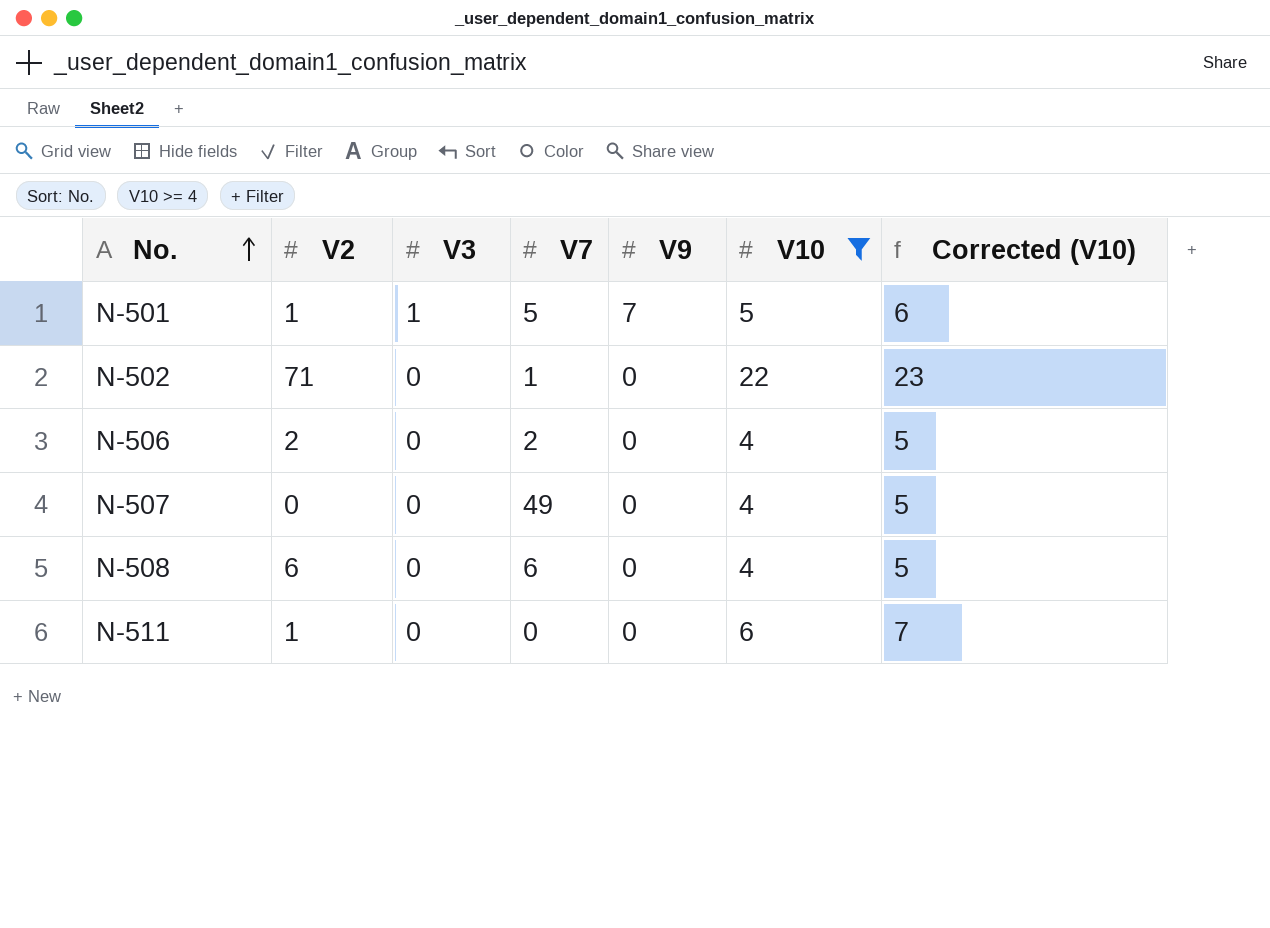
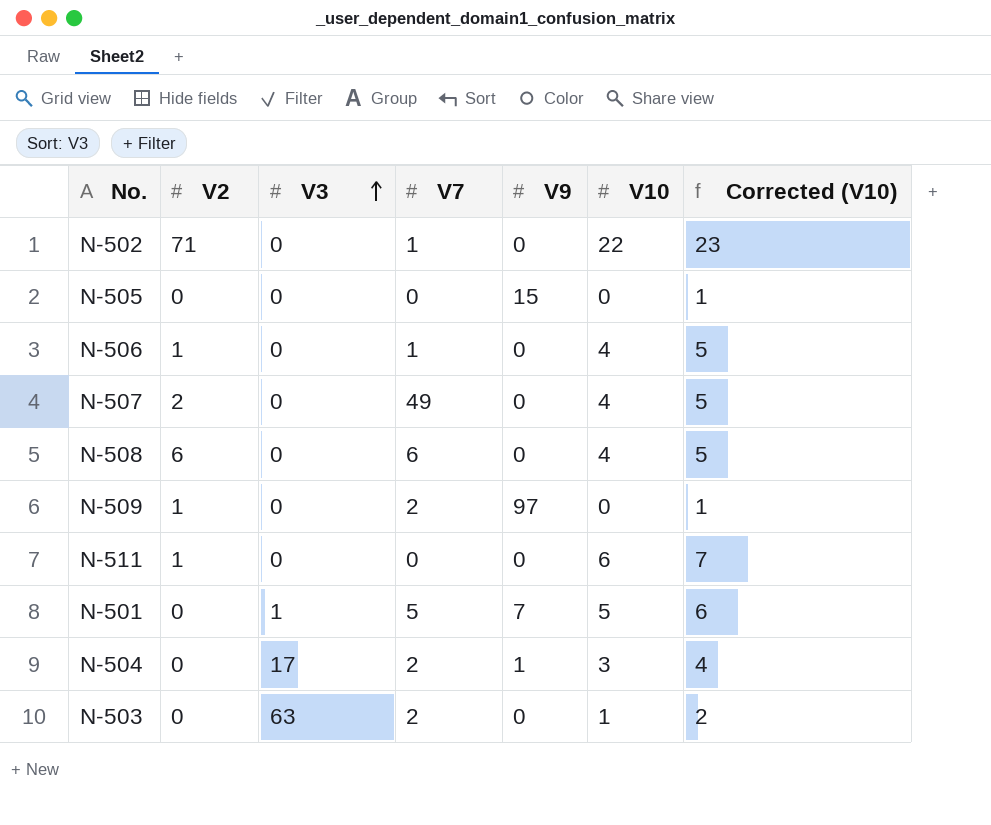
filter: V10 >= 4 -> none
row order: No. ascending -> V3 ascending
N-506 | V2: 2 -> 1
N-506 | V7: 2 -> 1
N-507 | V2: 0 -> 2
N-501 | V2: 1 -> 0

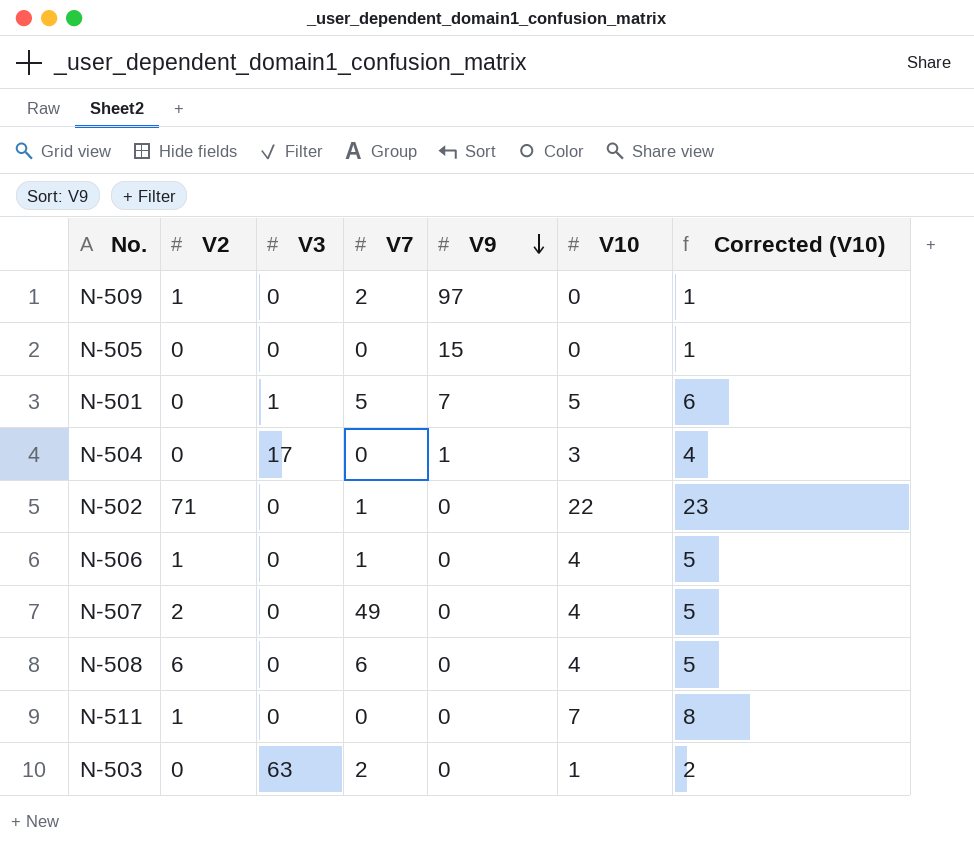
row order: V3 ascending -> V9 descending
N-504 | V7: 2 -> 0
N-511 | V10: 6 -> 7
N-511 | Corrected (V10): 7 -> 8

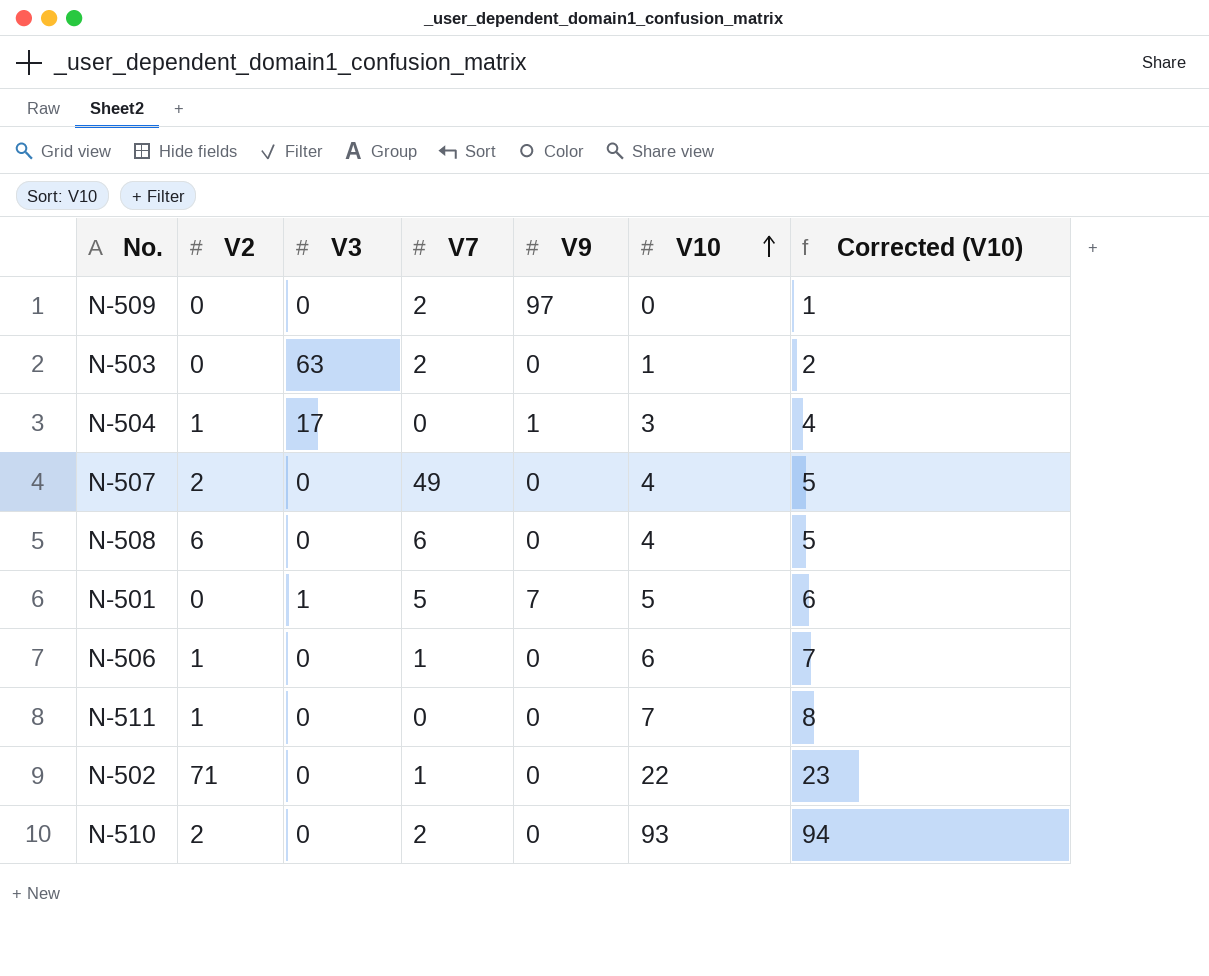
row order: V9 descending -> V10 ascending
row N-505: 0 | 0 | 0 | 15 | 0 | 1 -> none
N-509 | V2: 1 -> 0
N-504 | V2: 0 -> 1
N-506 | V10: 4 -> 6
N-506 | Corrected (V10): 5 -> 7
row N-510: none -> 2 | 0 | 2 | 0 | 93 | 94

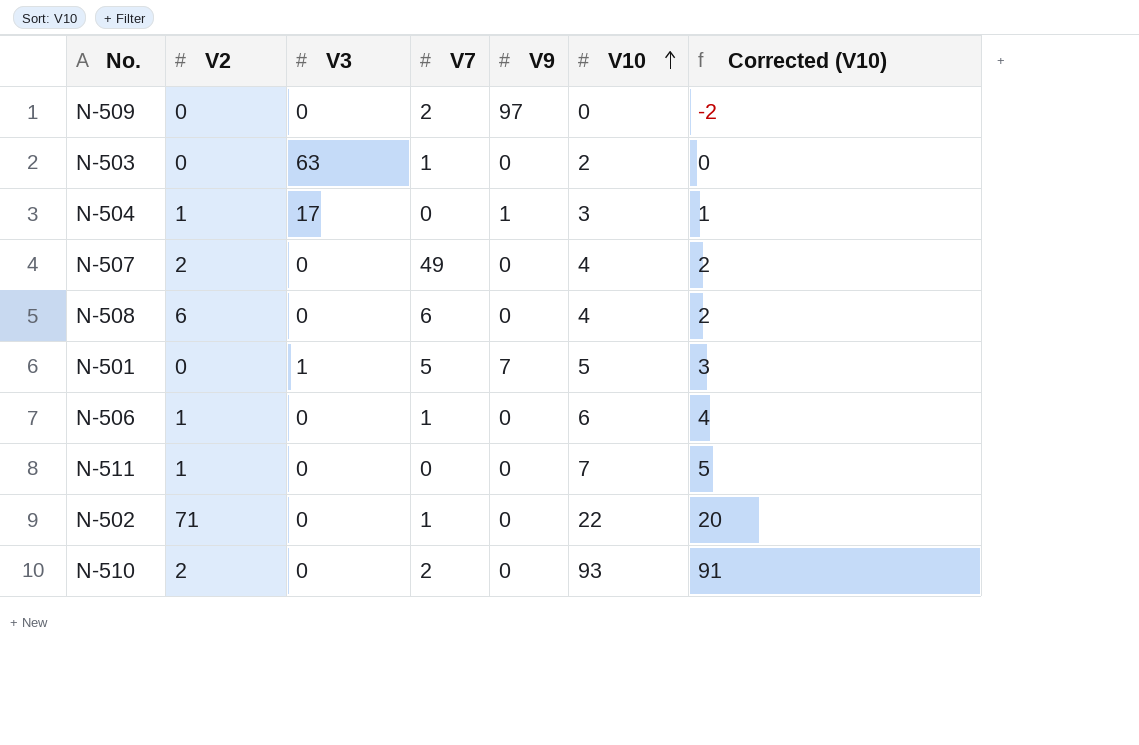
column Corrected (V10) | formula: [V10] + 1 -> [V10] - 2
N-503 | V7: 2 -> 1
N-503 | V10: 1 -> 2

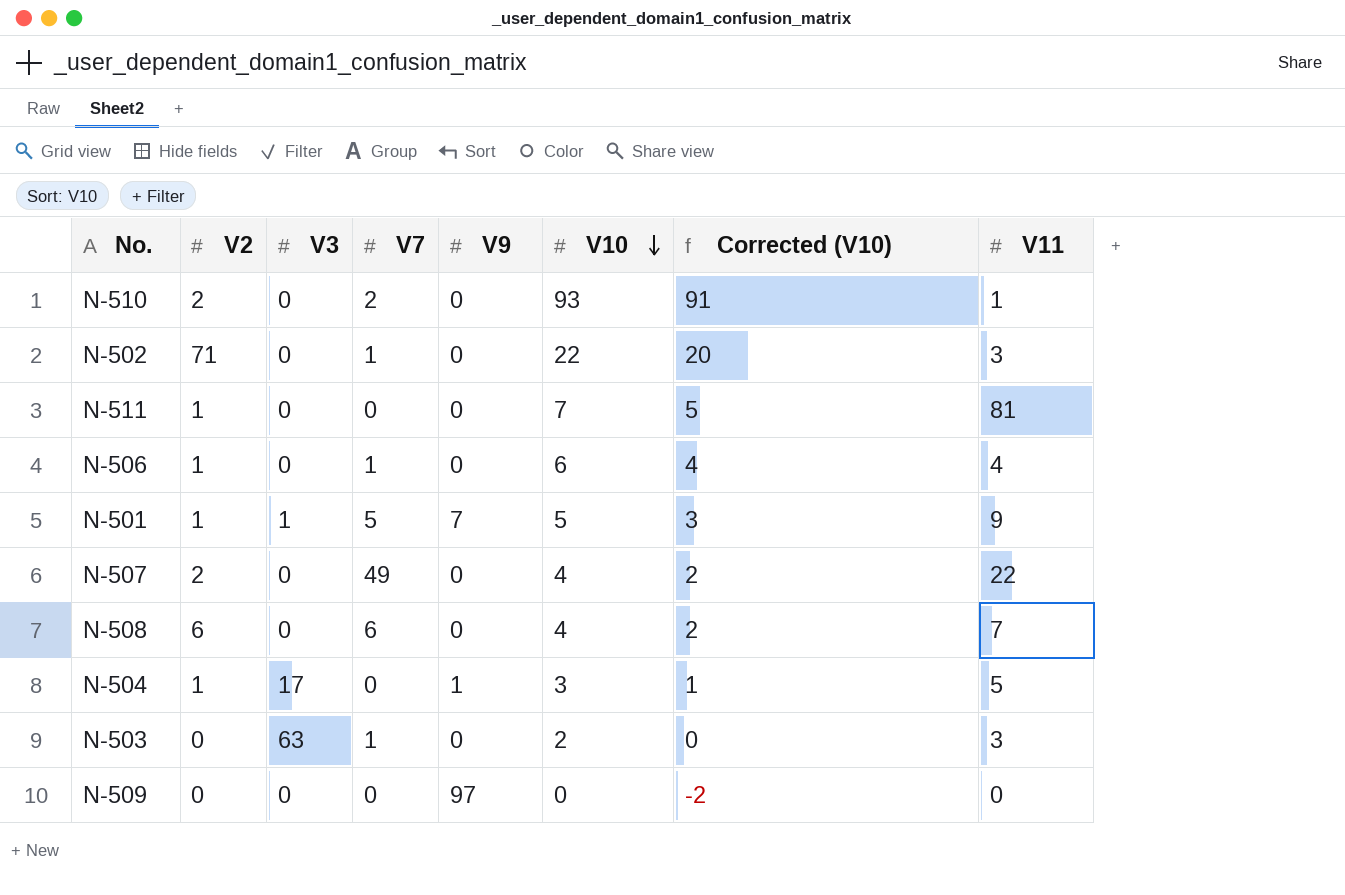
row order: V10 ascending -> V10 descending
column V11 | position: none -> 8
N-501 | V2: 0 -> 1
N-509 | V7: 2 -> 0

